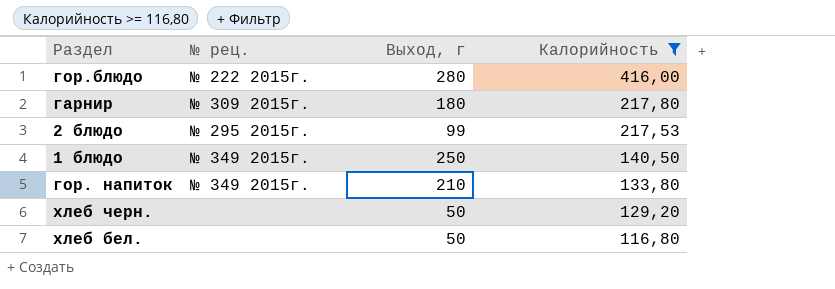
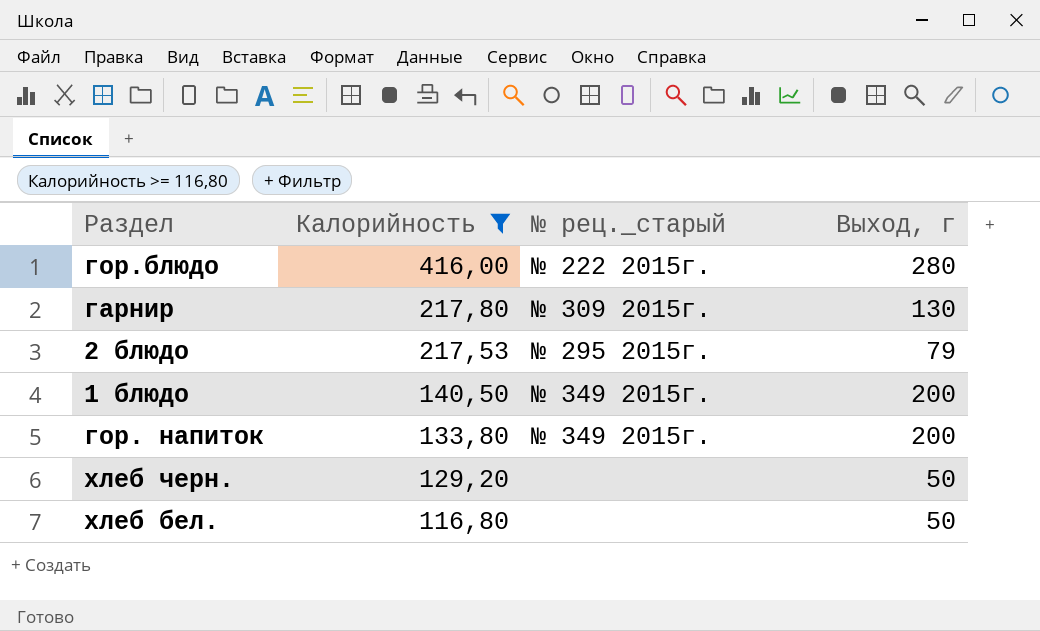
column Калорийность | position: 4 -> 2
column name: № рец. -> № рец._старый
гарнир | Выход, г: 180 -> 130
2 блюдо | Выход, г: 99 -> 79
1 блюдо | Выход, г: 250 -> 200
гор. напиток | Выход, г: 210 -> 200

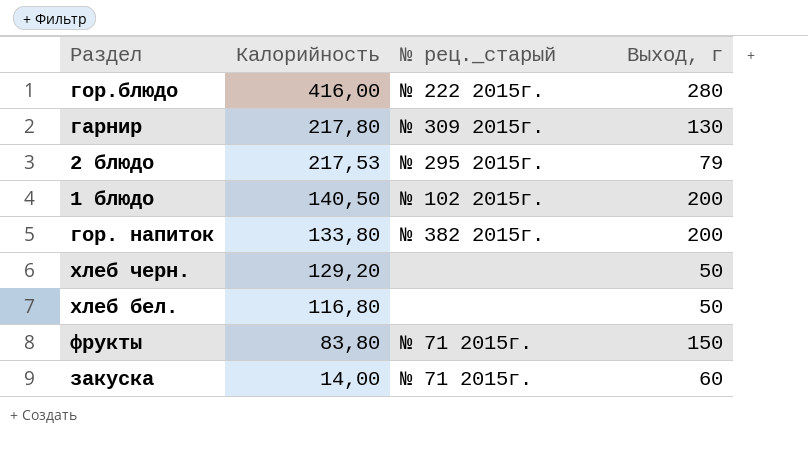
filter: Калорийность >= 116,80 -> none
1 блюдо | № рец._старый: № 349 2015г. -> № 102 2015г.
гор. напиток | № рец._старый: № 349 2015г. -> № 382 2015г.

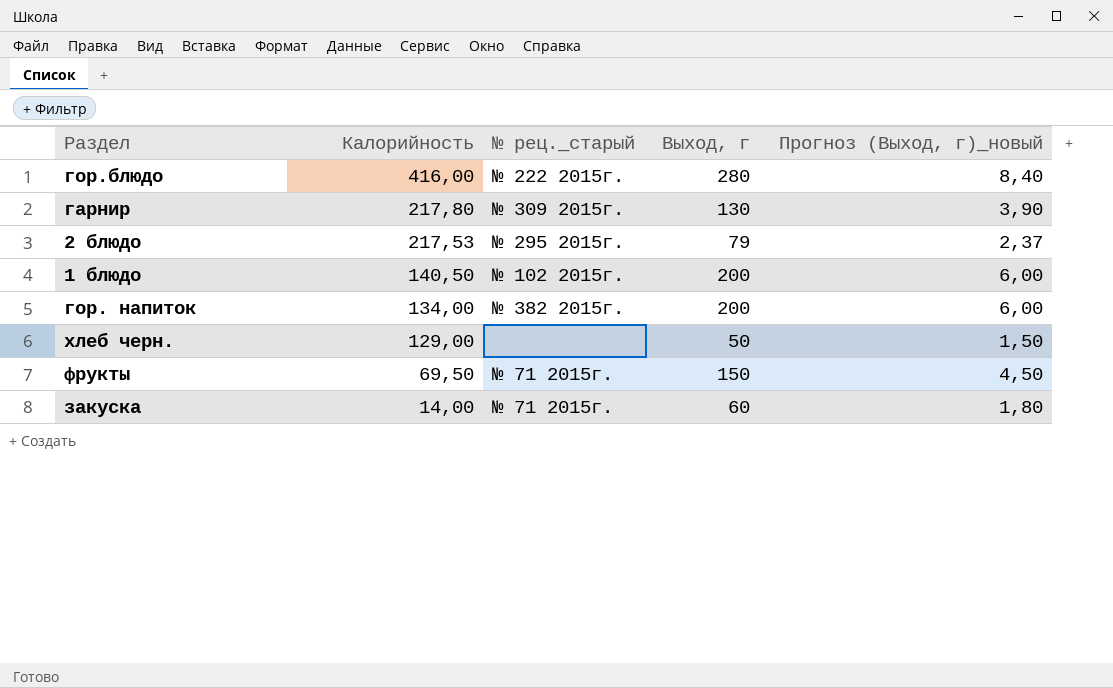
column Прогноз (Выход, г)_новый | formula: none -> [Выход, г] * 0,03
row хлеб бел.: 116,80 | none | 50 -> none
гор. напиток | Калорийность: 133,80 -> 134,00
хлеб черн. | Калорийность: 129,20 -> 129,00
фрукты | Калорийность: 83,80 -> 69,50

